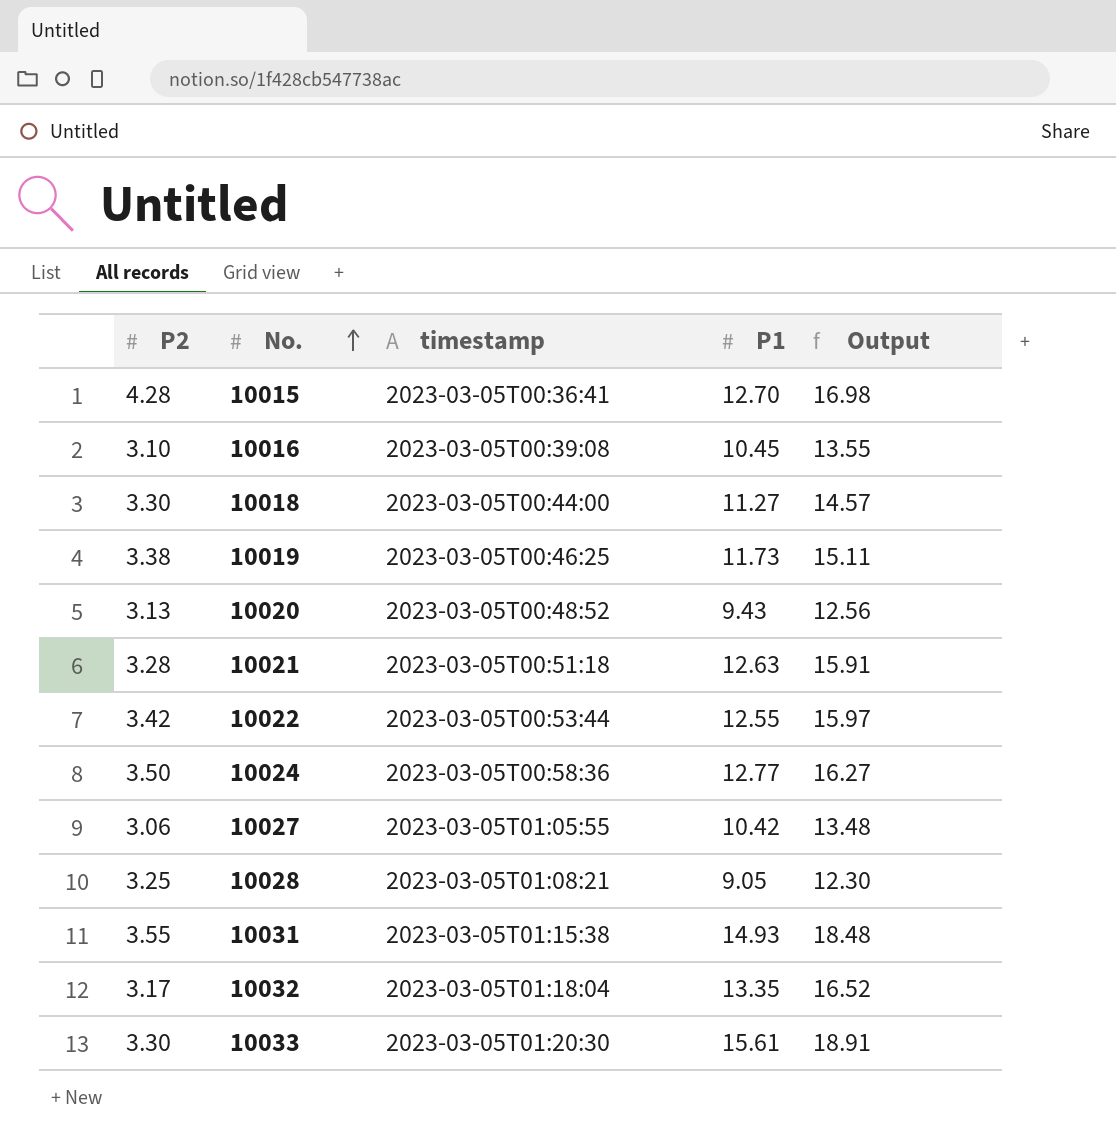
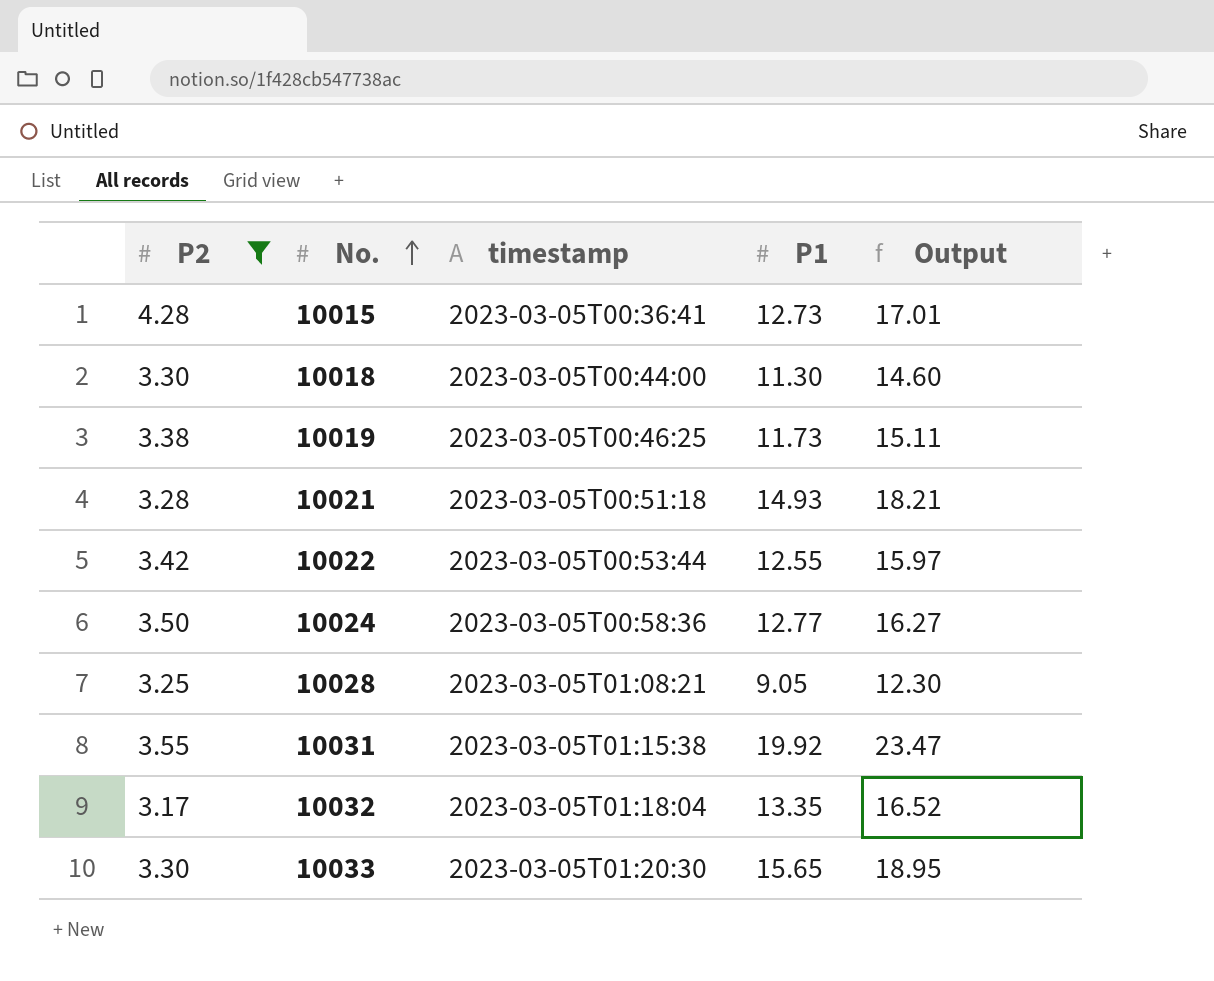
filter: none -> P2 >= 3.17
10015 | P1: 12.70 -> 12.73
10015 | Output: 16.98 -> 17.01
10018 | P1: 11.27 -> 11.30
10018 | Output: 14.57 -> 14.60
10021 | P1: 12.63 -> 14.93
10021 | Output: 15.91 -> 18.21
10031 | P1: 14.93 -> 19.92
10031 | Output: 18.48 -> 23.47
10033 | P1: 15.61 -> 15.65
10033 | Output: 18.91 -> 18.95

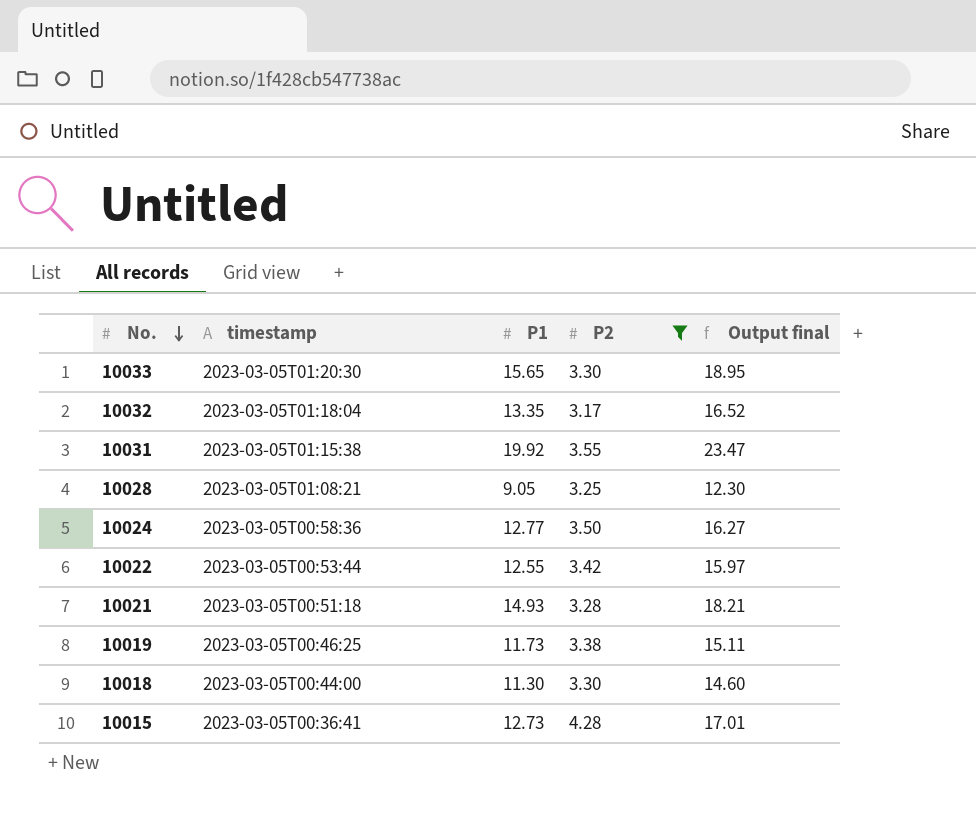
row order: No. ascending -> No. descending
column P2 | position: 1 -> 4
column name: Output -> Output final

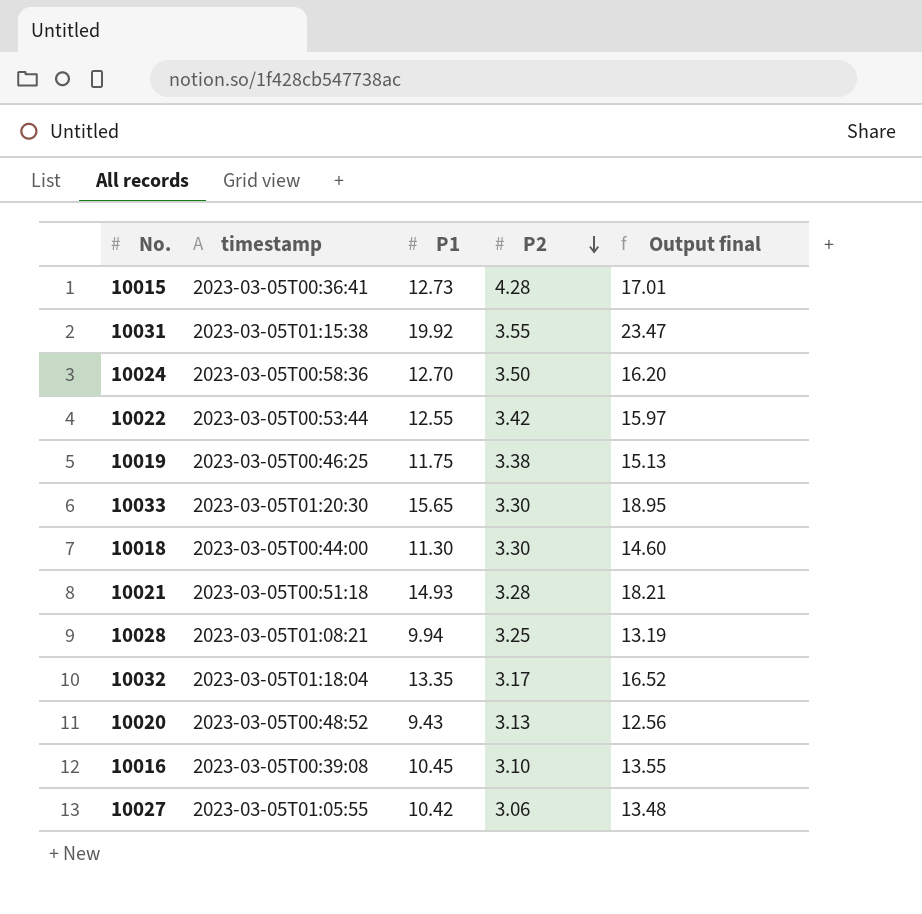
filter: P2 >= 3.17 -> none
row order: No. descending -> P2 descending
10024 | P1: 12.77 -> 12.70
10024 | Output final: 16.27 -> 16.20
10019 | P1: 11.73 -> 11.75
10019 | Output final: 15.11 -> 15.13
10028 | P1: 9.05 -> 9.94
10028 | Output final: 12.30 -> 13.19

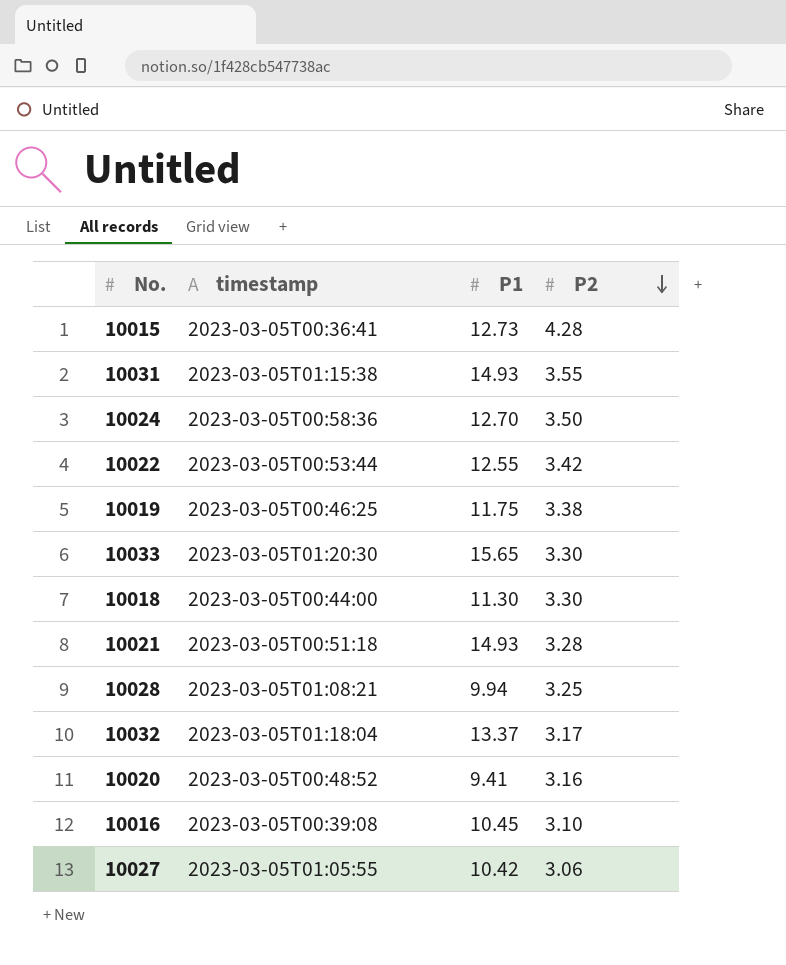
column Output final | formula: [P1] + [P2] -> none
10031 | P1: 19.92 -> 14.93
10032 | P1: 13.35 -> 13.37
10020 | P1: 9.43 -> 9.41
10020 | P2: 3.13 -> 3.16

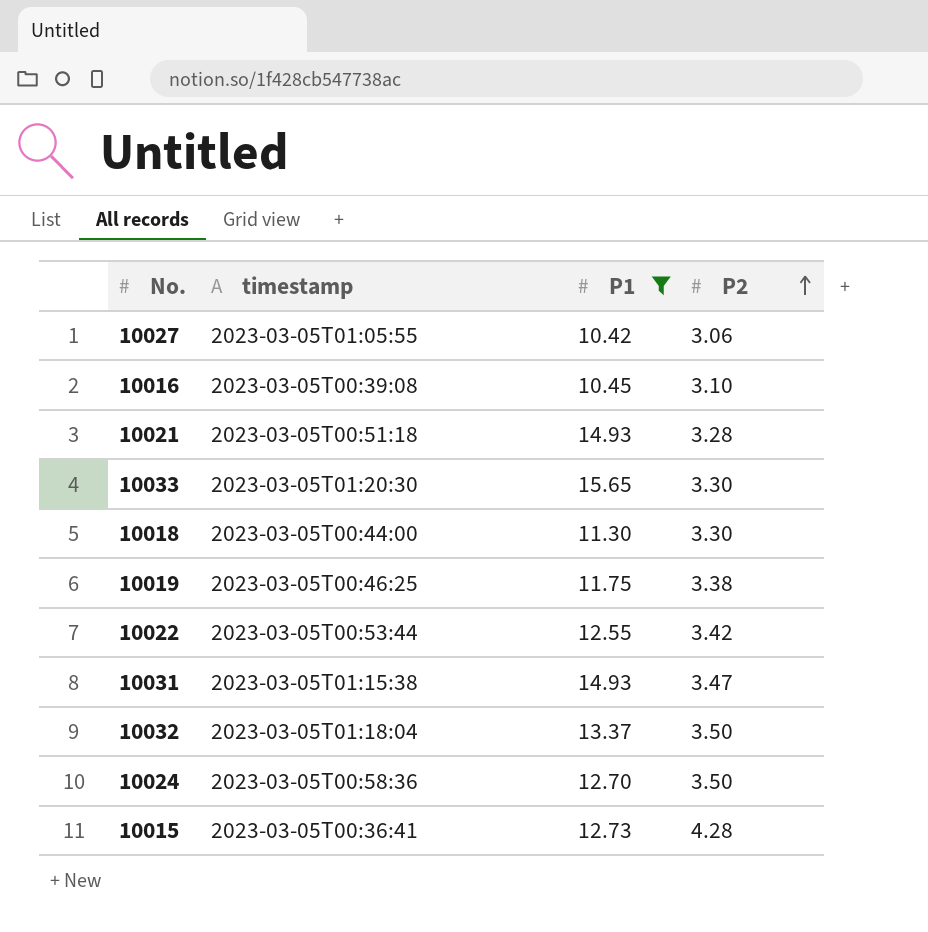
filter: none -> P1 >= 10.42
row order: P2 descending -> P2 ascending
10031 | P2: 3.55 -> 3.47
10032 | P2: 3.17 -> 3.50

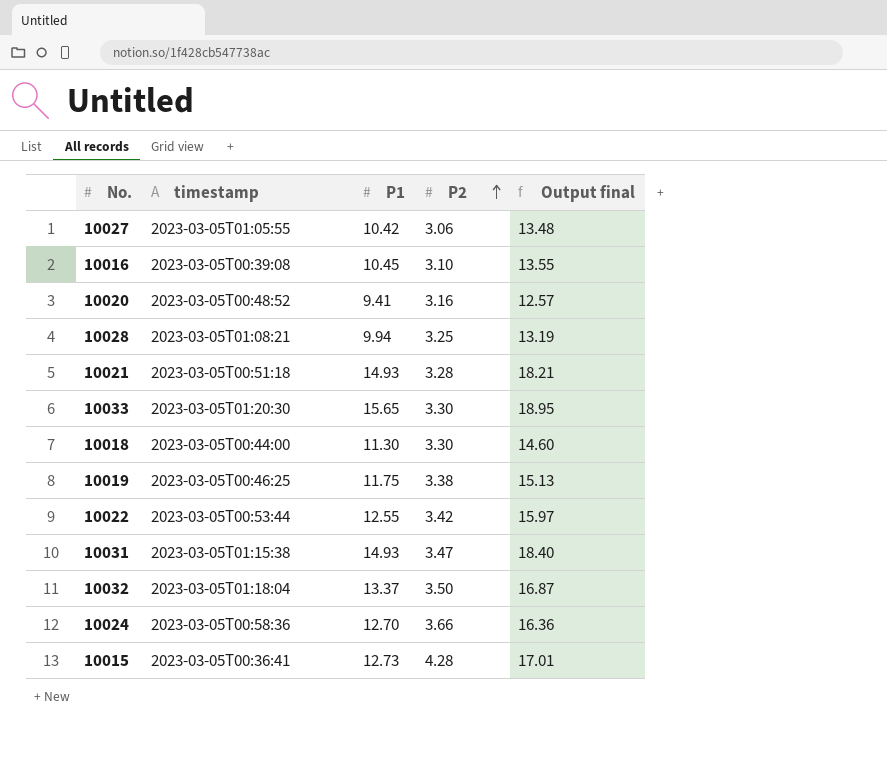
filter: P1 >= 10.42 -> none
column Output final | formula: none -> [P1] + [P2]
10024 | P2: 3.50 -> 3.66

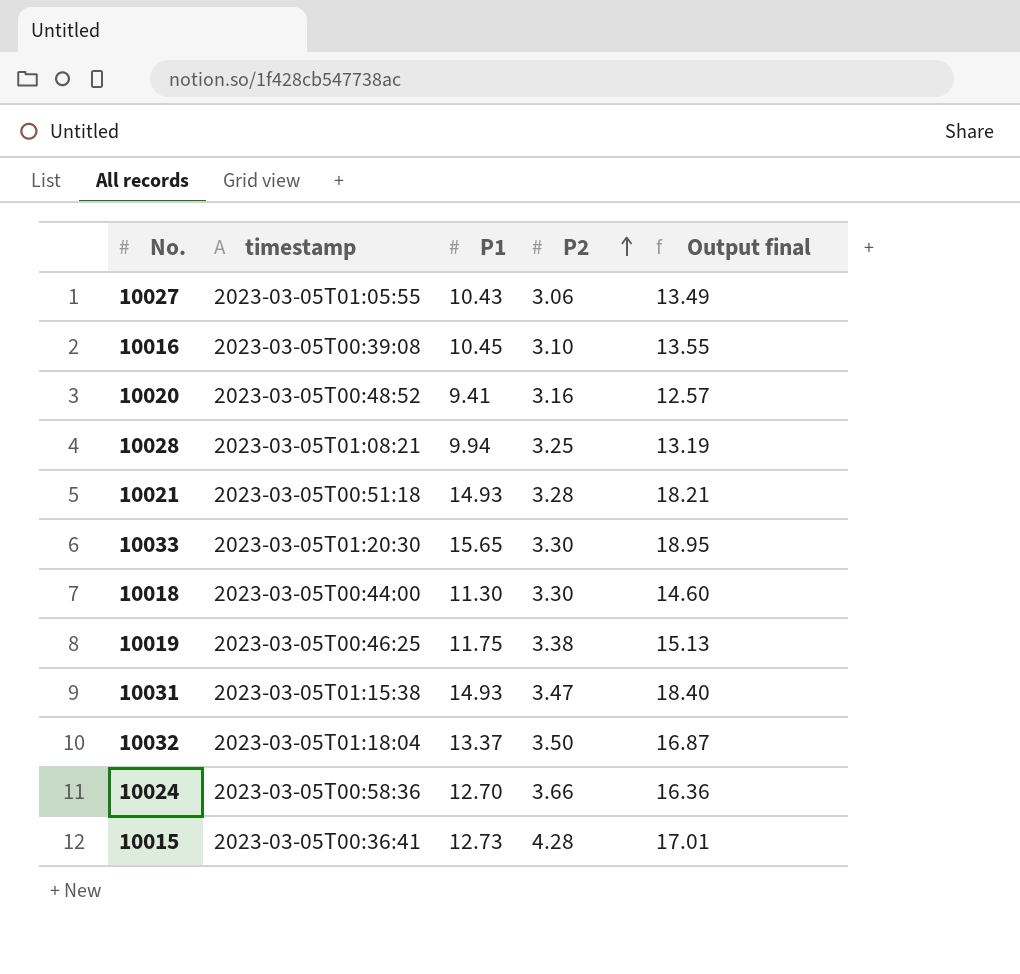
row 10022: 2023-03-05T00:53:44 | 12.55 | 3.42 | 15.97 -> none
10027 | P1: 10.42 -> 10.43
10027 | Output final: 13.48 -> 13.49

